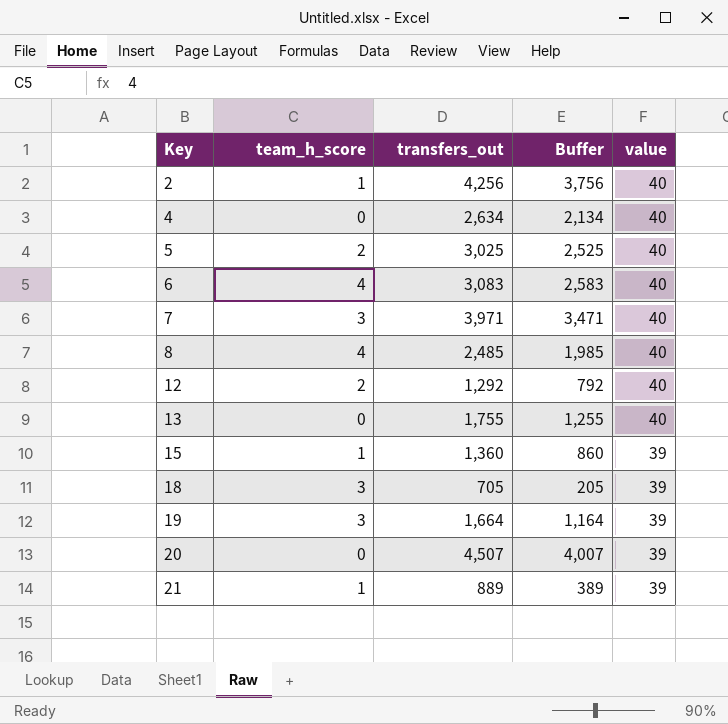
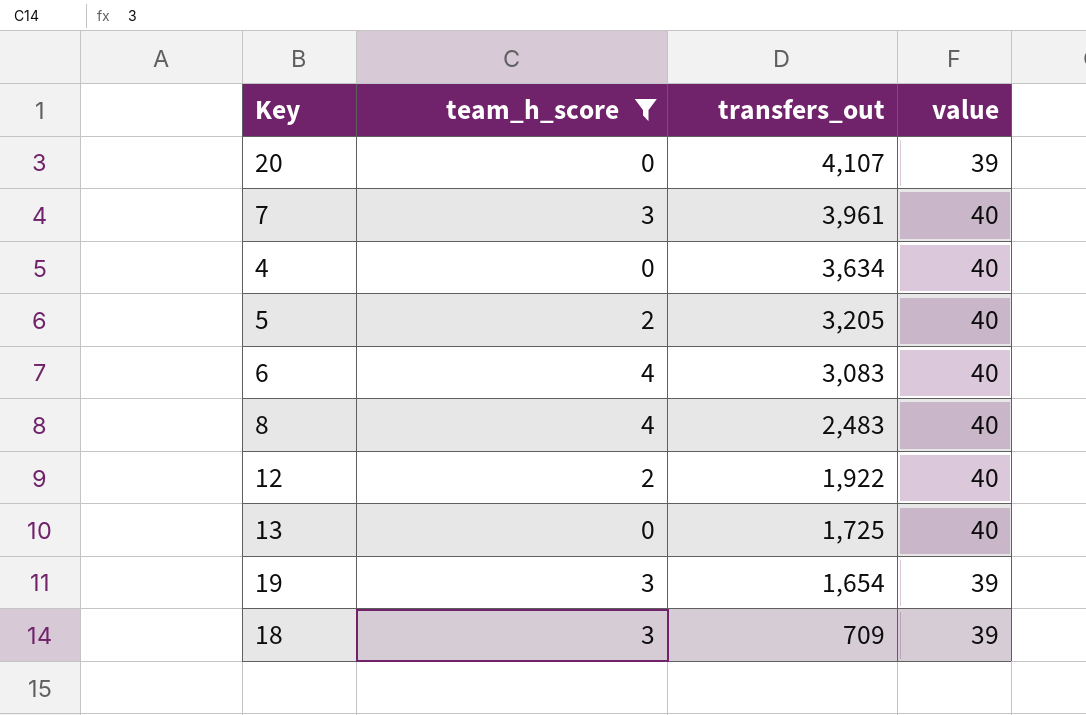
filter: none -> team_h_score != 1
row order: Key ascending -> transfers_out descending
column Buffer | formula: [transfers_out] - 500 -> none
20 | transfers_out: 4,507 -> 4,107
7 | transfers_out: 3,971 -> 3,961
4 | transfers_out: 2,634 -> 3,634
5 | transfers_out: 3,025 -> 3,205
8 | transfers_out: 2,485 -> 2,483
12 | transfers_out: 1,292 -> 1,922
13 | transfers_out: 1,755 -> 1,725
19 | transfers_out: 1,664 -> 1,654
18 | transfers_out: 705 -> 709

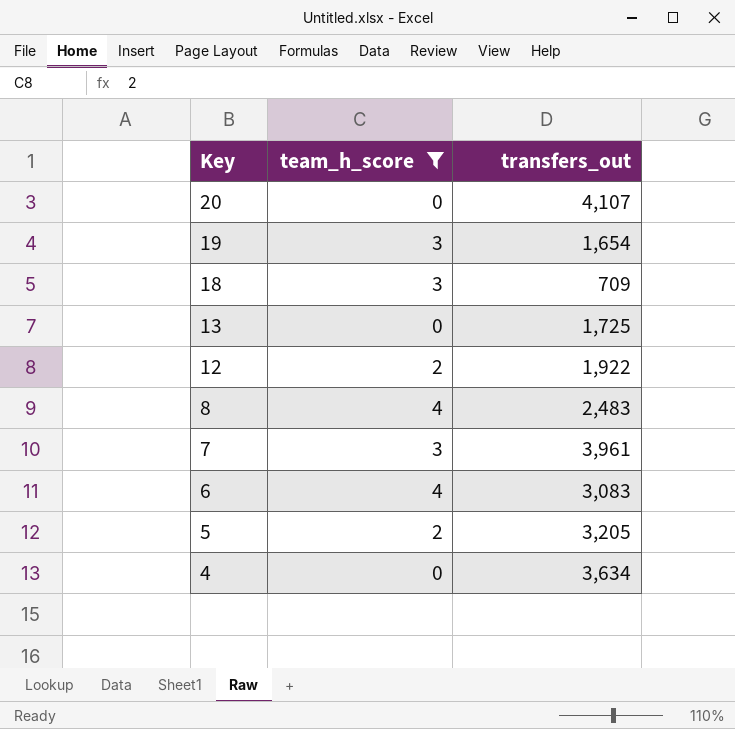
row order: transfers_out descending -> Key descending
column value | position: 4 -> none

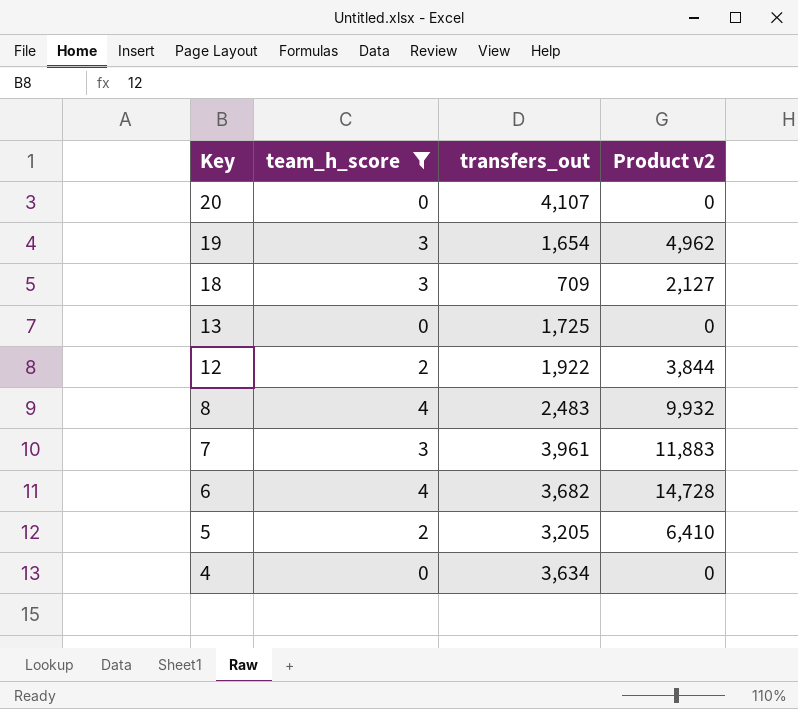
column Product v2 | formula: none -> [team_h_score] * [transfers_out]
6 | transfers_out: 3,083 -> 3,682

